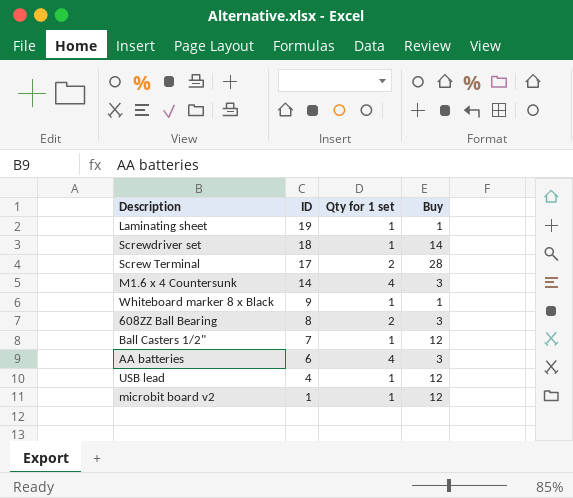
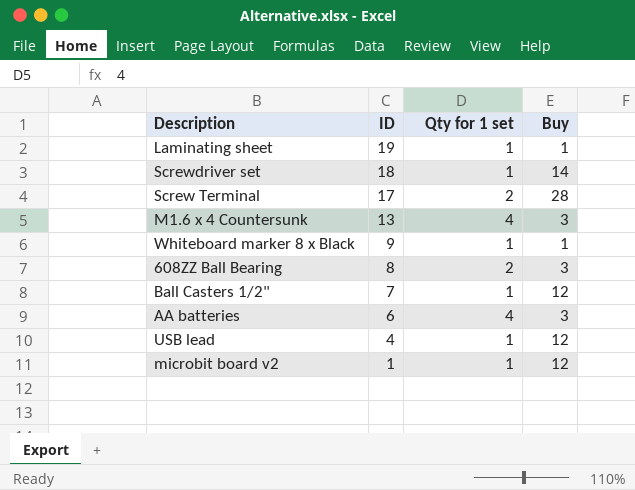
M1.6 x 4 Countersunk | ID: 14 -> 13

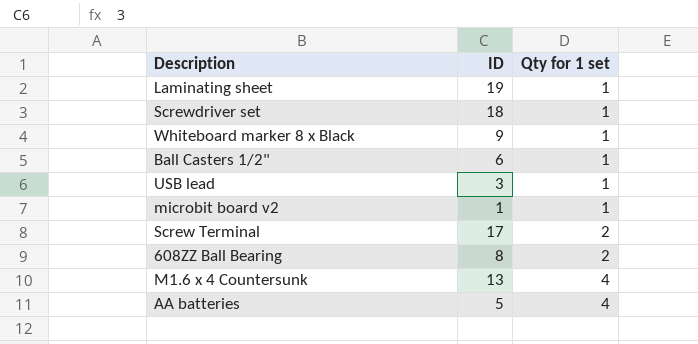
row order: ID descending -> Qty for 1 set ascending
column Buy | position: 4 -> none
Ball Casters 1/2" | ID: 7 -> 6
USB lead | ID: 4 -> 3
AA batteries | ID: 6 -> 5

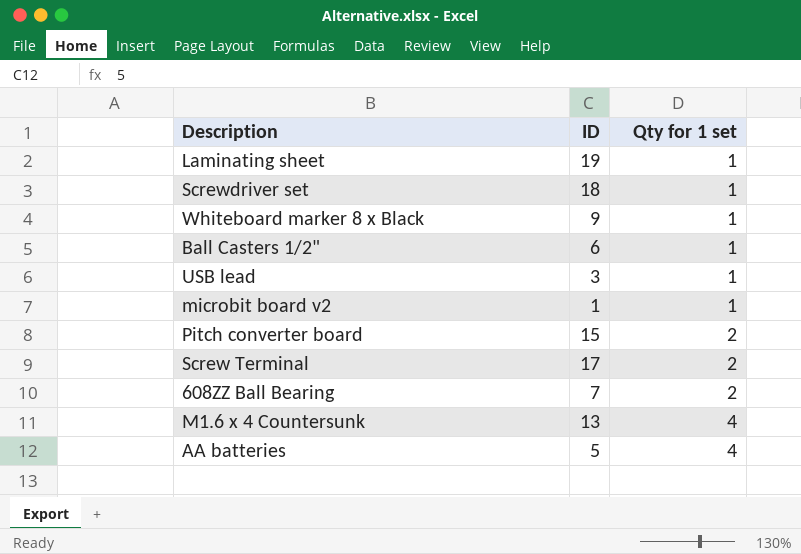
row Pitch converter board: none -> 15 | 2
608ZZ Ball Bearing | ID: 8 -> 7

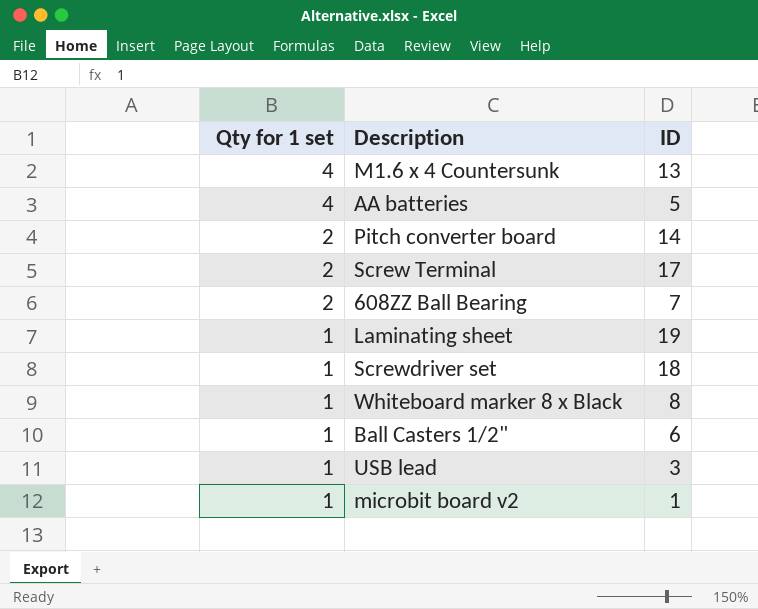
row order: Qty for 1 set ascending -> Qty for 1 set descending
column Qty for 1 set | position: 3 -> 1
Pitch converter board | ID: 15 -> 14
Whiteboard marker 8 x Black | ID: 9 -> 8

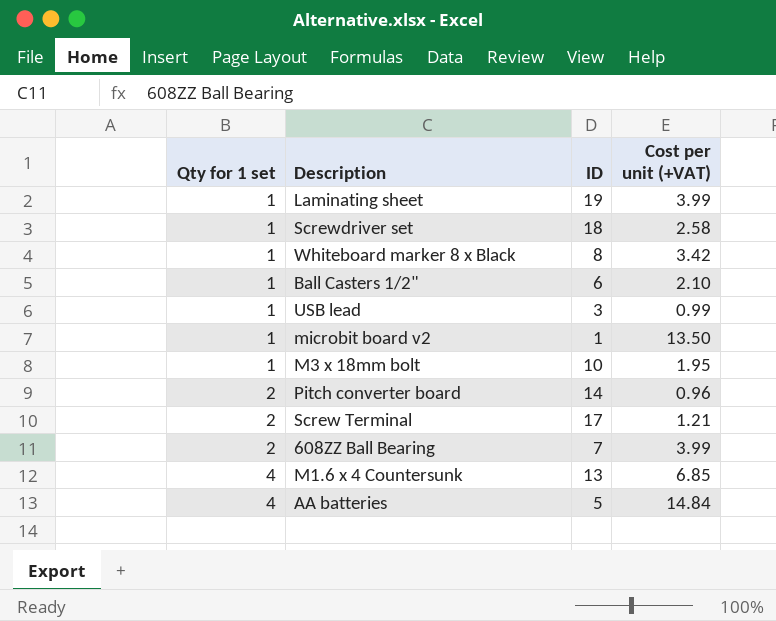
row order: Qty for 1 set descending -> Qty for 1 set ascending
column Cost per unit (+VAT) | position: none -> 4
row M3 x 18mm bolt: none -> 1 | 10 | 1.95

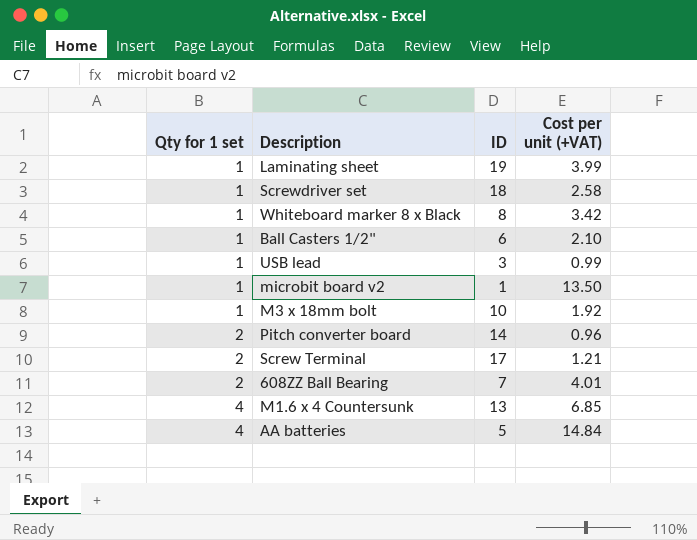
M3 x 18mm bolt | Cost per unit (+VAT): 1.95 -> 1.92
608ZZ Ball Bearing | Cost per unit (+VAT): 3.99 -> 4.01

